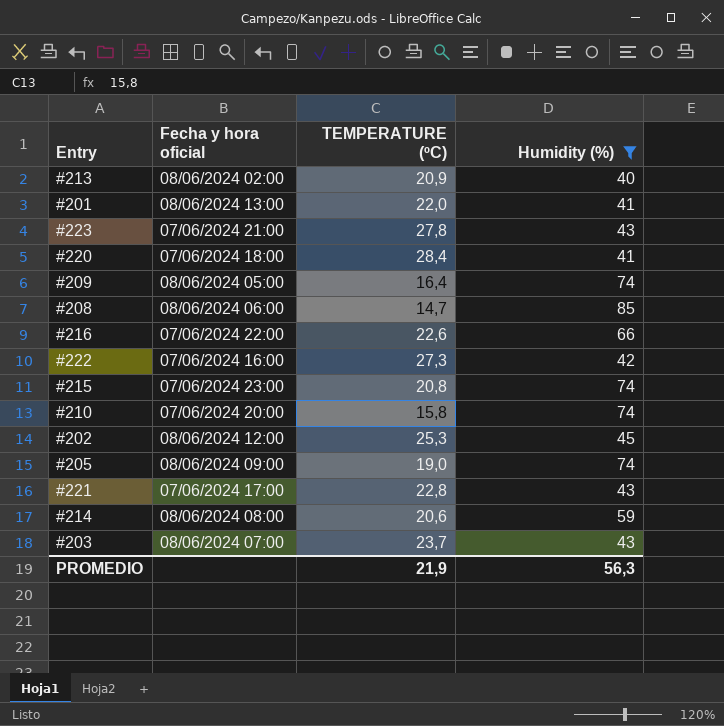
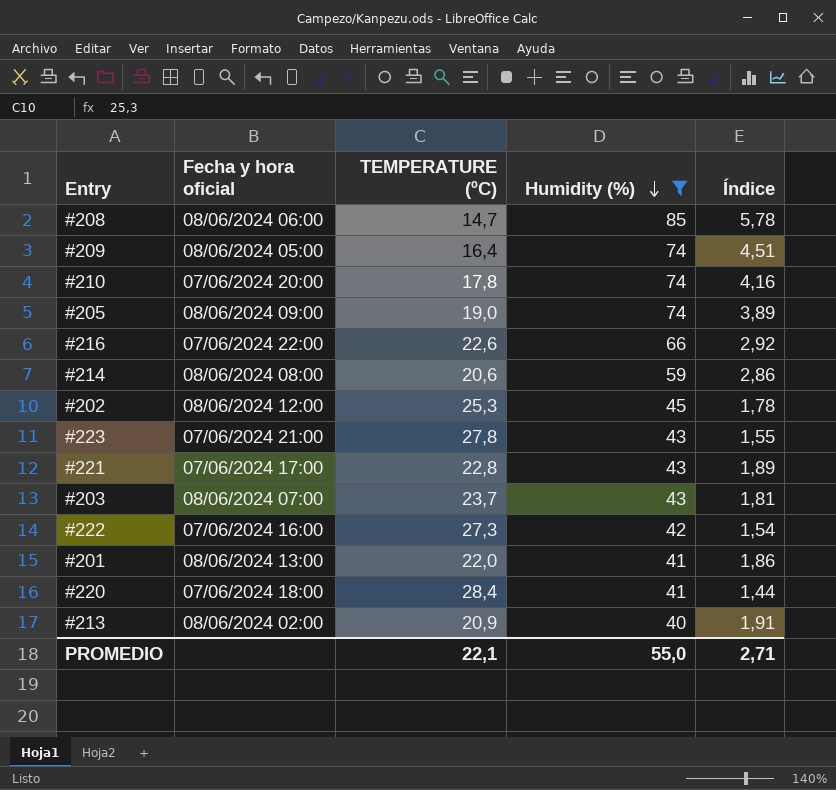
row order: none -> Humidity (%) descending
column Índice | formula: none -> [Humidity (%)] / [TEMPERATURE (ºC)]
row #215: 07/06/2024 23:00 | 20,8 | 74 -> none
#210 | TEMPERATURE (ºC): 15,8 -> 17,8
PROMEDIO | TEMPERATURE (ºC): 21,9 -> 22,1
PROMEDIO | Humidity (%): 56,3 -> 55,0

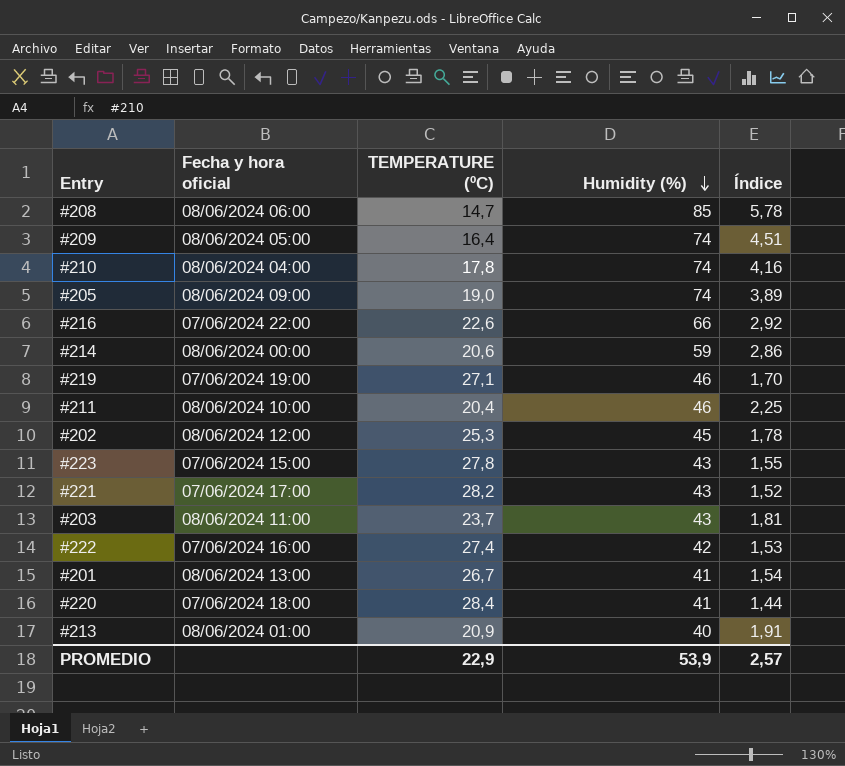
filter: Humidity (%) != 46 -> none
#210 | Fecha y hora oficial: 07/06/2024 20:00 -> 08/06/2024 04:00
#214 | Fecha y hora oficial: 08/06/2024 08:00 -> 08/06/2024 00:00
#223 | Fecha y hora oficial: 07/06/2024 21:00 -> 07/06/2024 15:00
#221 | TEMPERATURE (ºC): 22,8 -> 28,2
#221 | Índice: 1,89 -> 1,52
#203 | Fecha y hora oficial: 08/06/2024 07:00 -> 08/06/2024 11:00
#222 | TEMPERATURE (ºC): 27,3 -> 27,4
#222 | Índice: 1,54 -> 1,53
#201 | TEMPERATURE (ºC): 22,0 -> 26,7
#201 | Índice: 1,86 -> 1,54
#213 | Fecha y hora oficial: 08/06/2024 02:00 -> 08/06/2024 01:00
PROMEDIO | TEMPERATURE (ºC): 22,1 -> 22,9
PROMEDIO | Humidity (%): 55,0 -> 53,9
PROMEDIO | Índice: 2,71 -> 2,57

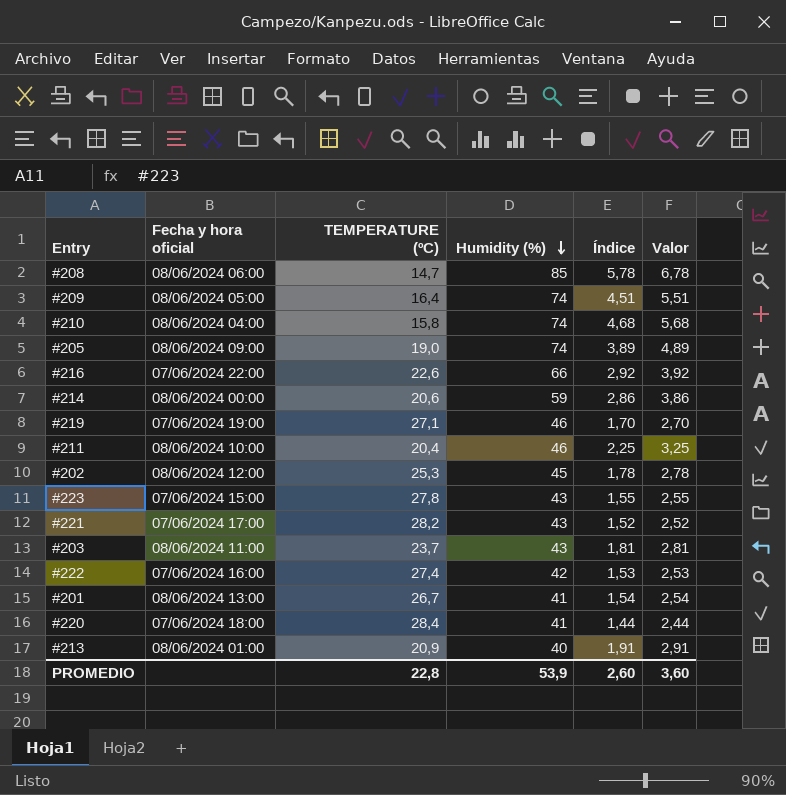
column Valor | formula: none -> [Índice] + 1
#210 | TEMPERATURE (ºC): 17,8 -> 15,8
#210 | Índice: 4,16 -> 4,68
PROMEDIO | TEMPERATURE (ºC): 22,9 -> 22,8
PROMEDIO | Índice: 2,57 -> 2,60

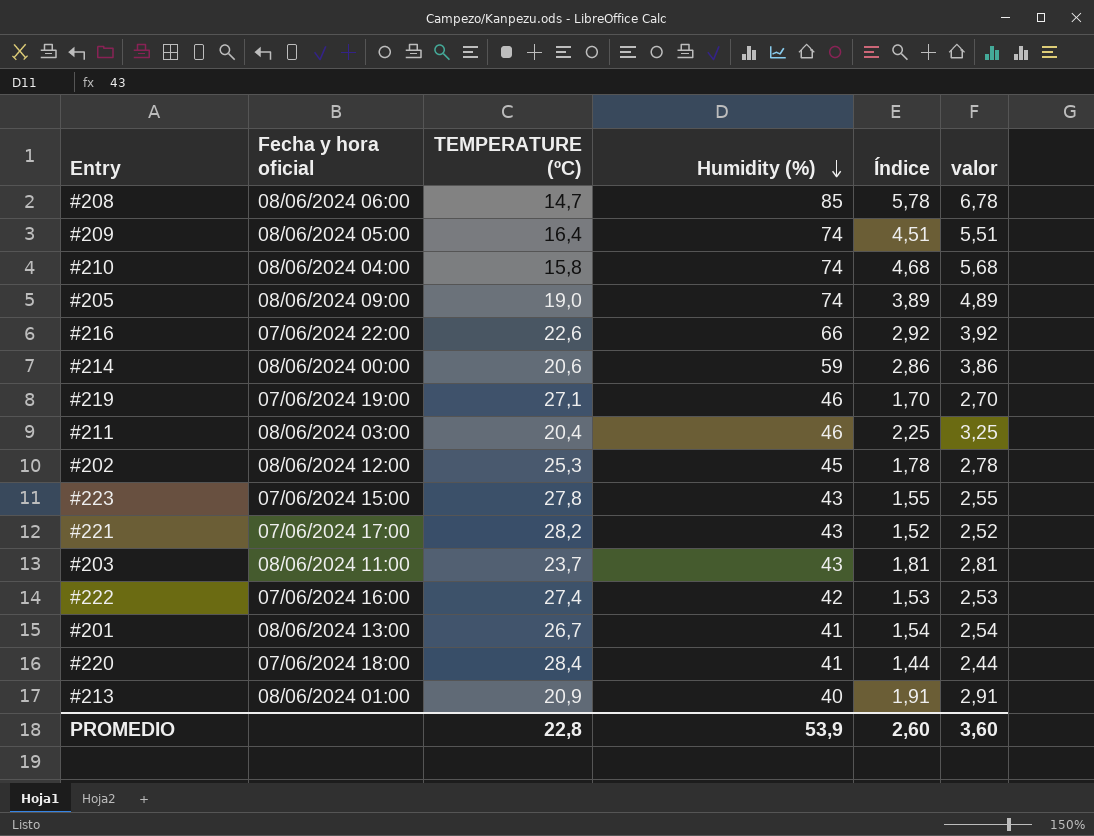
column name: Valor -> valor
#211 | Fecha y hora oficial: 08/06/2024 10:00 -> 08/06/2024 03:00

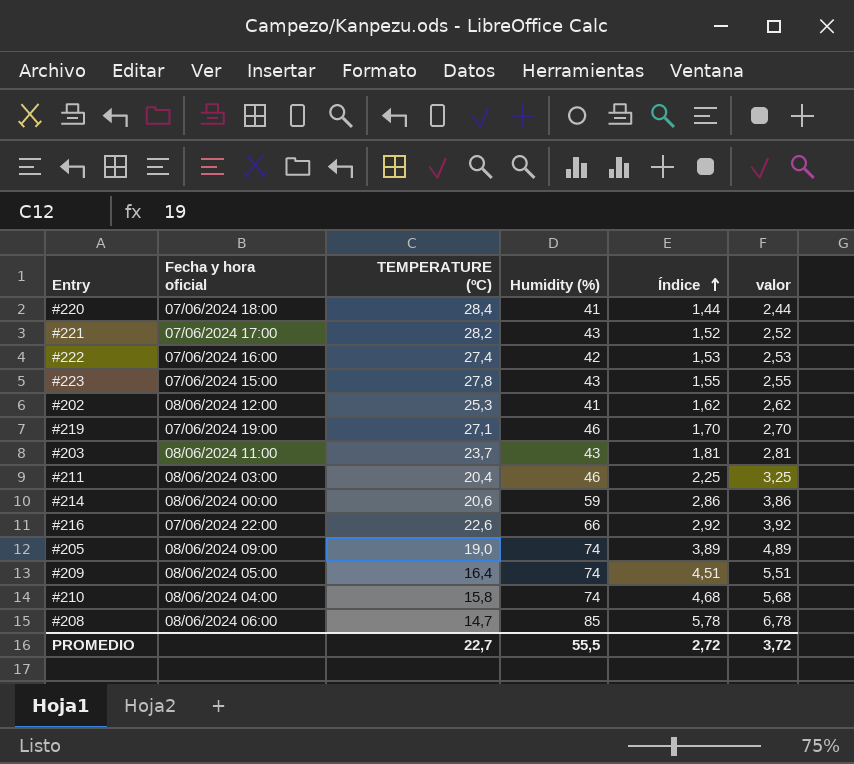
row order: Humidity (%) descending -> Índice ascending
row #201: 08/06/2024 13:00 | 26,7 | 41 | 1,54 | 2,54 -> none
row #213: 08/06/2024 01:00 | 20,9 | 40 | 1,91 | 2,91 -> none
#202 | Humidity (%): 45 -> 41
#202 | Índice: 1,78 -> 1,62
#202 | valor: 2,78 -> 2,62
PROMEDIO | TEMPERATURE (ºC): 22,8 -> 22,7
PROMEDIO | Humidity (%): 53,9 -> 55,5
PROMEDIO | Índice: 2,60 -> 2,72
PROMEDIO | valor: 3,60 -> 3,72

